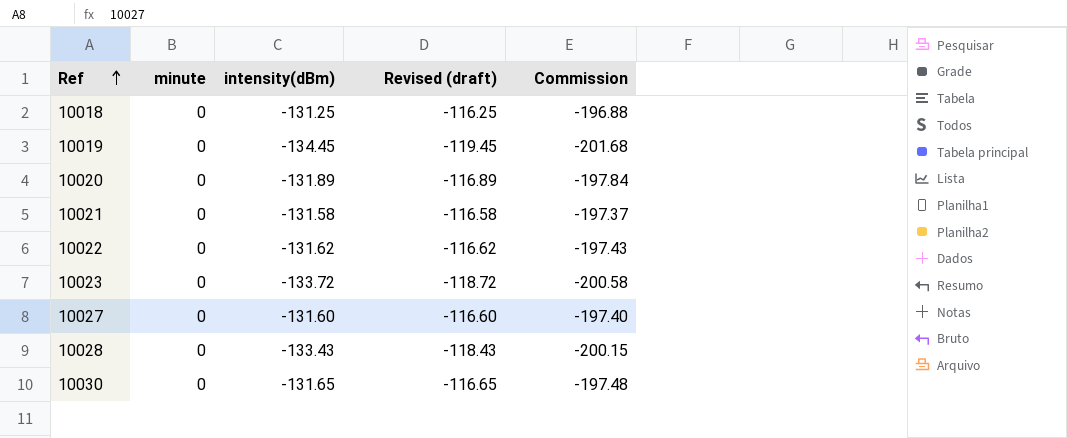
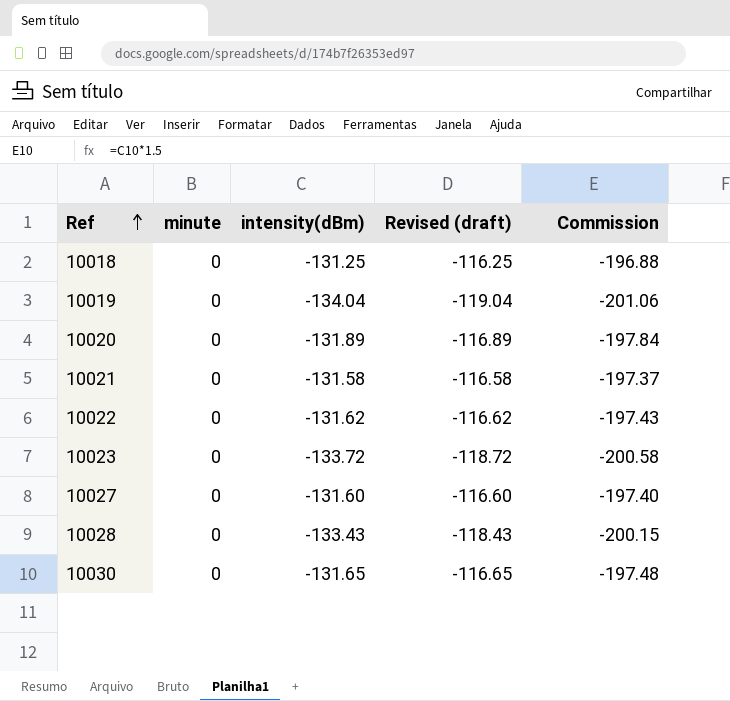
10019 | intensity(dBm): -134.45 -> -134.04
10019 | Revised (draft): -119.45 -> -119.04
10019 | Commission: -201.68 -> -201.06

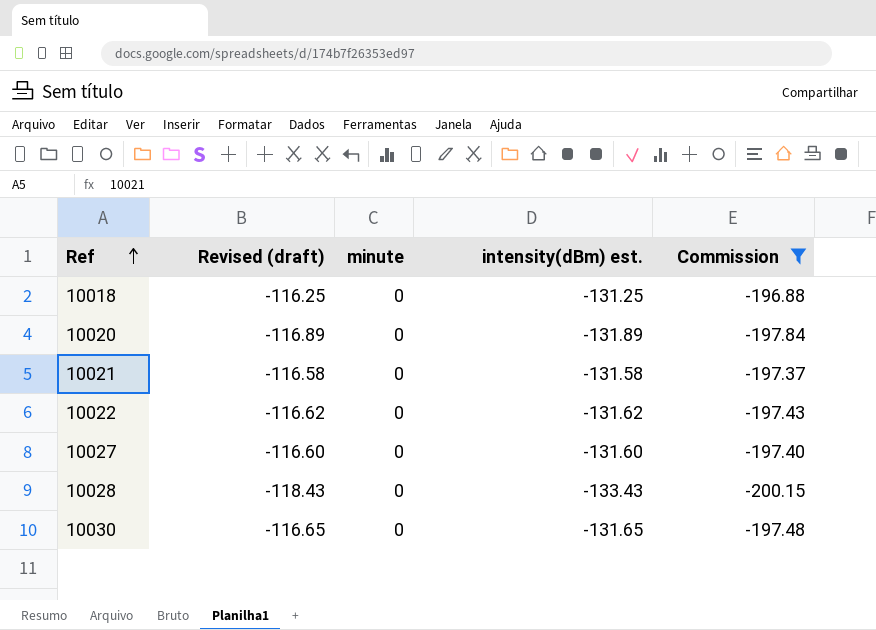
filter: none -> Commission >= -200.15
column Revised (draft) | position: 4 -> 2
column name: intensity(dBm) -> intensity(dBm) est.

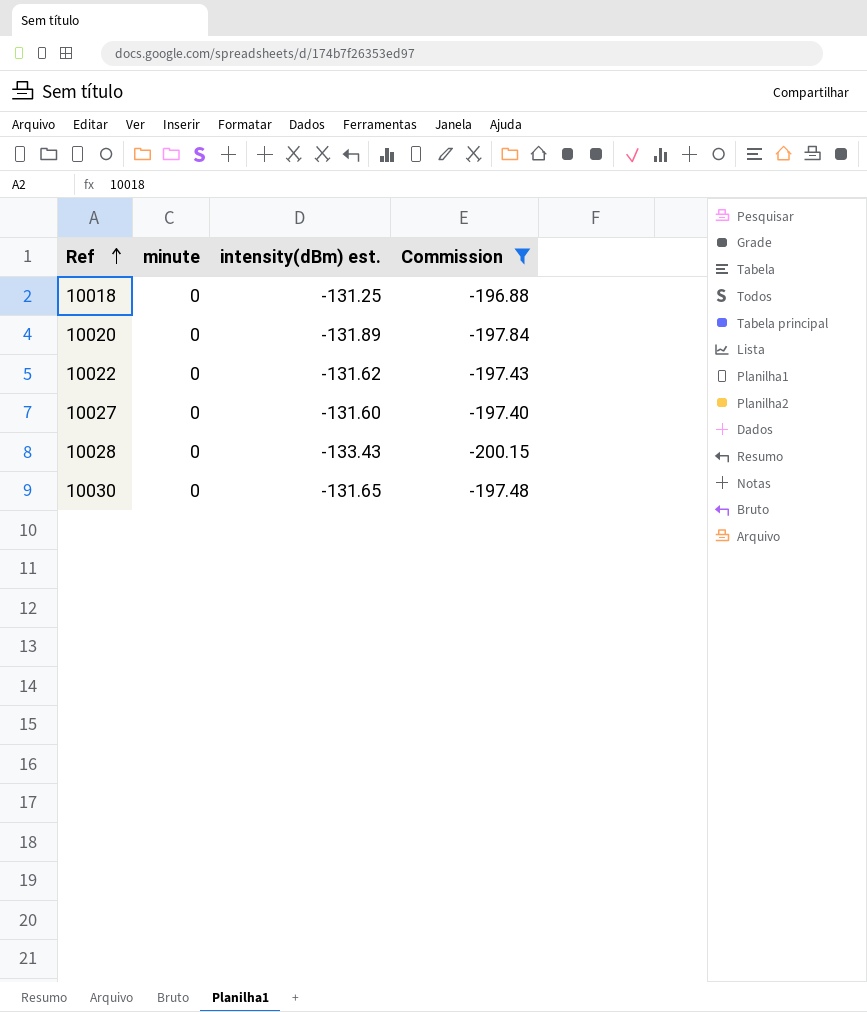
column Revised (draft) | formula: [intensity(dBm) est.] + 15 -> none
row 10021: -116.58 | 0 | -131.58 | -197.37 -> none

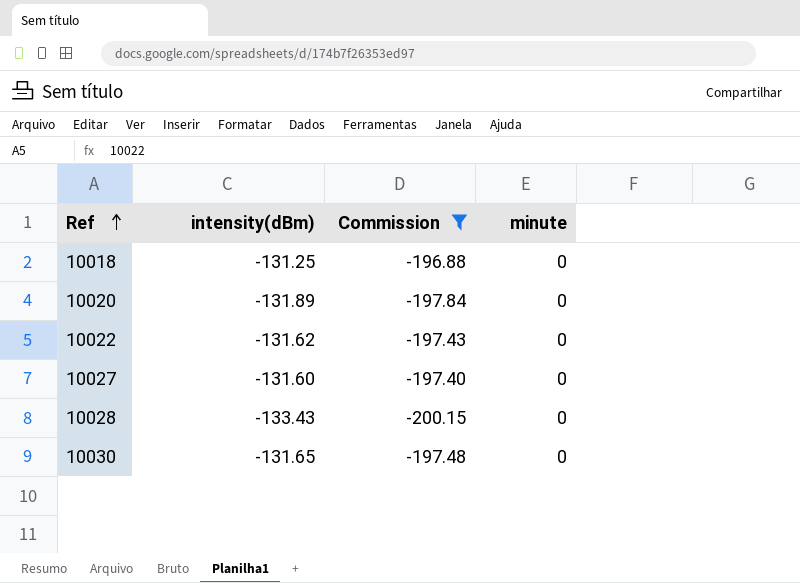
column name: intensity(dBm) est. -> intensity(dBm)
column minute | position: 2 -> 4

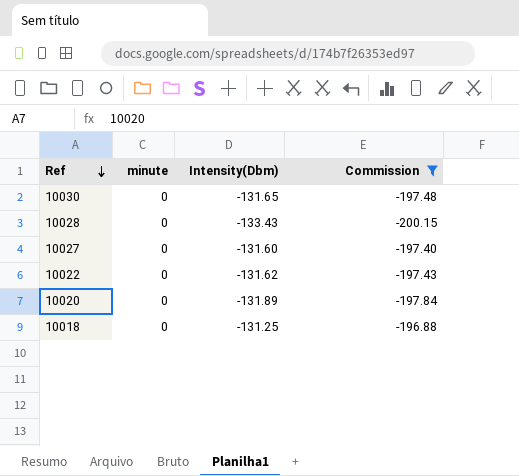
row order: Ref ascending -> Ref descending
column minute | position: 4 -> 2
column name: intensity(dBm) -> Intensity(Dbm)

